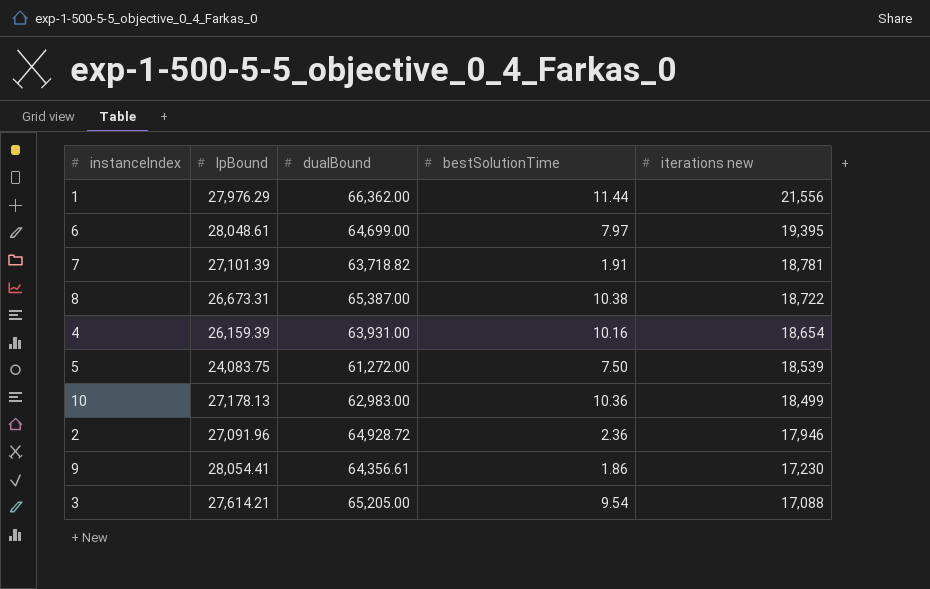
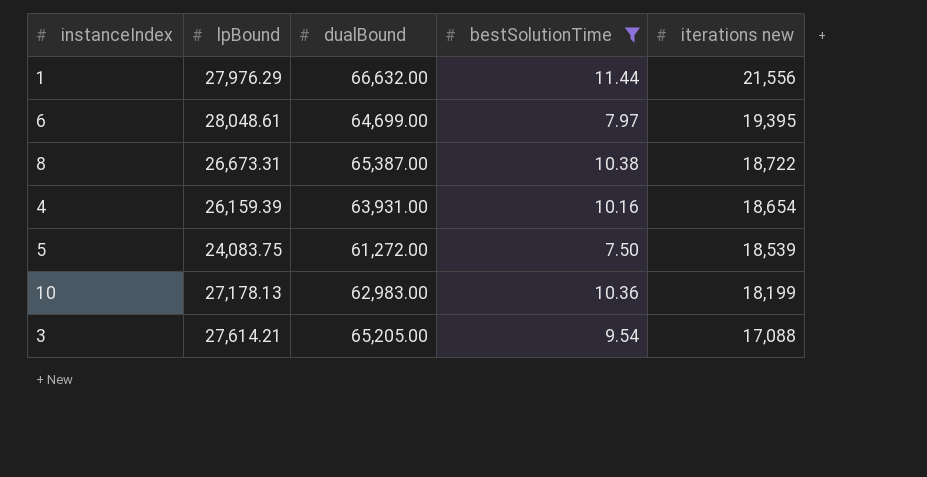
filter: none -> bestSolutionTime >= 7.50
1 | dualBound: 66,362.00 -> 66,632.00
10 | iterations new: 18,499 -> 18,199

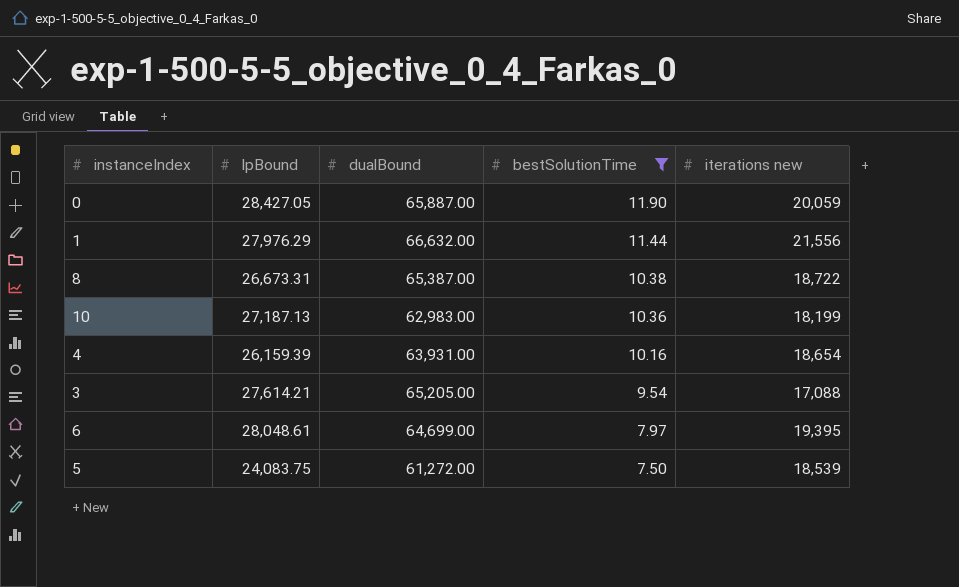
row order: iterations new descending -> bestSolutionTime descending
row 0: none -> 28,427.05 | 65,887.00 | 11.90 | 20,059
10 | lpBound: 27,178.13 -> 27,187.13

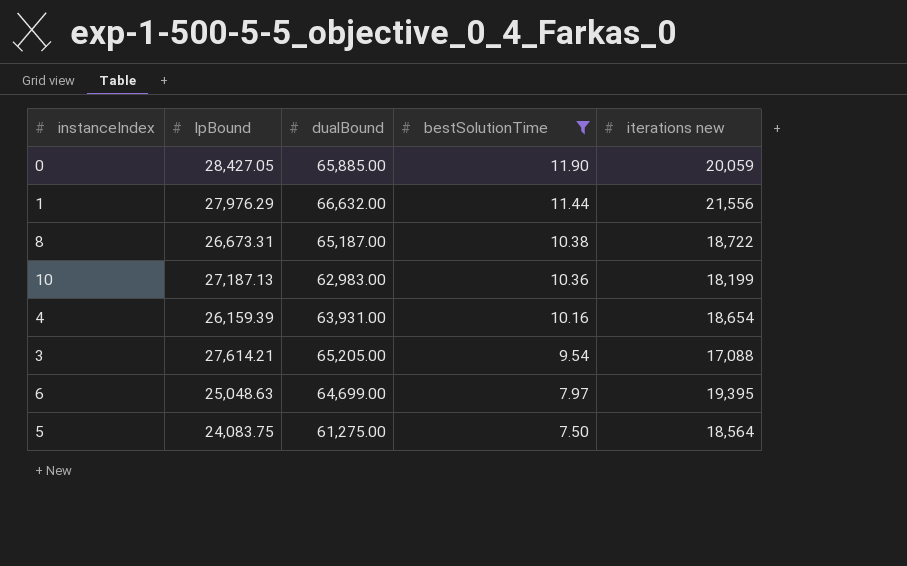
0 | dualBound: 65,887.00 -> 65,885.00
8 | dualBound: 65,387.00 -> 65,187.00
6 | lpBound: 28,048.61 -> 25,048.63
5 | dualBound: 61,272.00 -> 61,275.00
5 | iterations new: 18,539 -> 18,564

